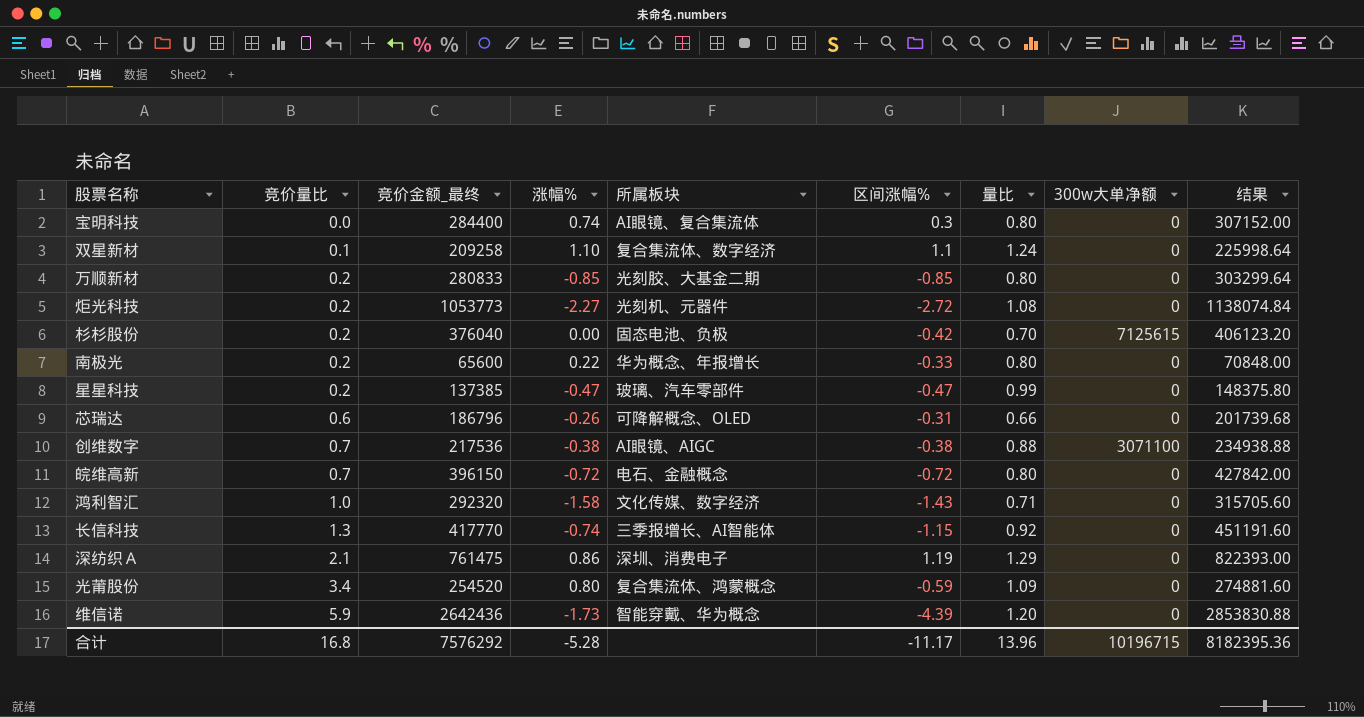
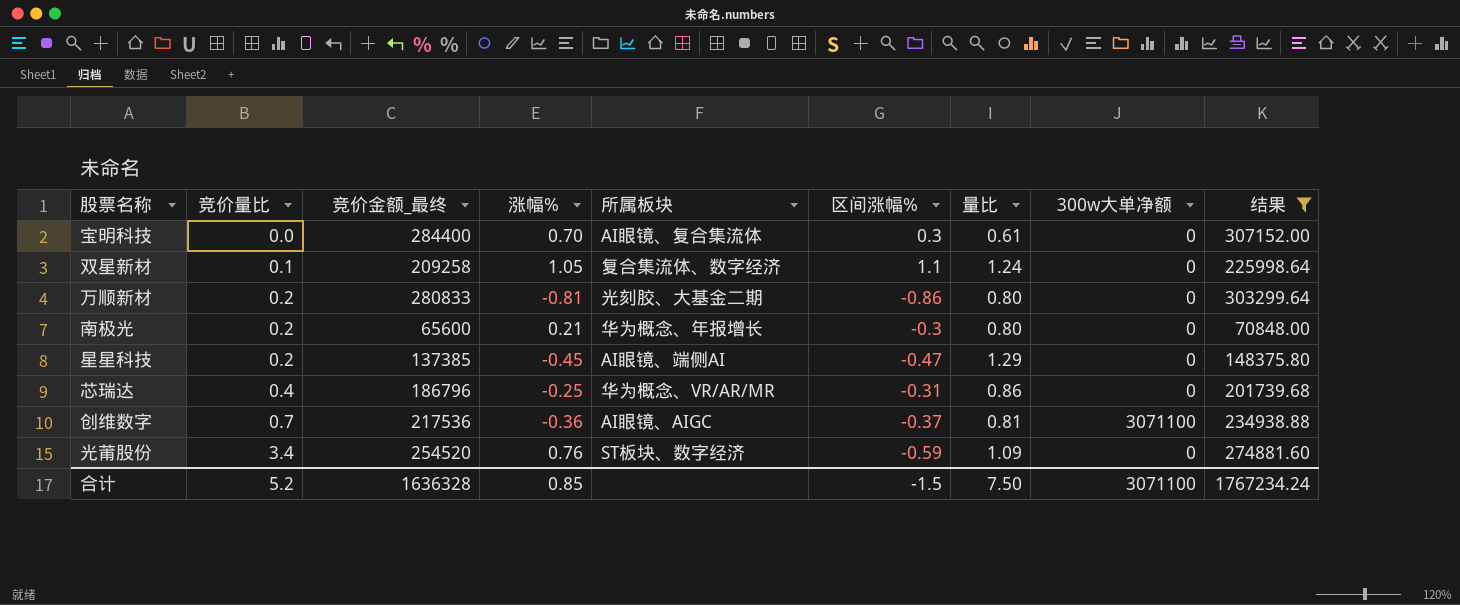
filter: none -> 结果 <= 307152.00
宝明科技 | 涨幅%: 0.74 -> 0.70
宝明科技 | 量比: 0.80 -> 0.61
双星新材 | 涨幅%: 1.10 -> 1.05
万顺新材 | 涨幅%: -0.85 -> -0.81
万顺新材 | 区间涨幅%: -0.85 -> -0.86
南极光 | 涨幅%: 0.22 -> 0.21
南极光 | 区间涨幅%: -0.33 -> -0.3
星星科技 | 涨幅%: -0.47 -> -0.45
星星科技 | 所属板块: 玻璃、汽车零部件 -> AI眼镜、端侧AI
星星科技 | 量比: 0.99 -> 1.29
芯瑞达 | 竞价量比: 0.6 -> 0.4
芯瑞达 | 涨幅%: -0.26 -> -0.25
芯瑞达 | 所属板块: 可降解概念、OLED -> 华为概念、VR/AR/MR
芯瑞达 | 量比: 0.66 -> 0.86
创维数字 | 涨幅%: -0.38 -> -0.36
创维数字 | 区间涨幅%: -0.38 -> -0.37
创维数字 | 量比: 0.88 -> 0.81
光莆股份 | 涨幅%: 0.80 -> 0.76
光莆股份 | 所属板块: 复合集流体、鸿蒙概念 -> ST板块、数字经济
合计 | 竞价量比: 16.8 -> 5.2
合计 | 竞价金额_最终: 7576292 -> 1636328
合计 | 涨幅%: -5.28 -> 0.85
合计 | 区间涨幅%: -11.17 -> -1.5
合计 | 量比: 13.96 -> 7.50
合计 | 300w大单净额: 10196715 -> 3071100
合计 | 结果: 8182395.36 -> 1767234.24

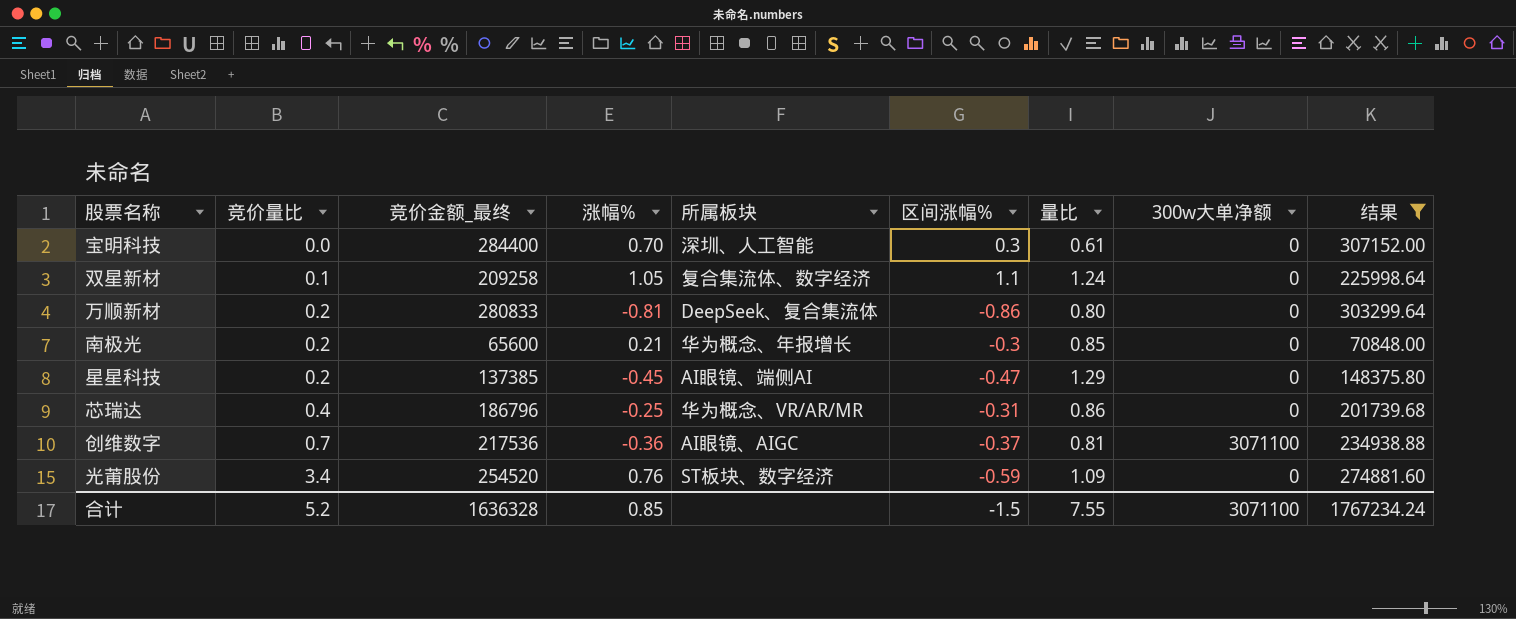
宝明科技 | 所属板块: AI眼镜、复合集流体 -> 深圳、人工智能
万顺新材 | 所属板块: 光刻胶、大基金二期 -> DeepSeek、复合集流体
南极光 | 量比: 0.80 -> 0.85
合计 | 量比: 7.50 -> 7.55

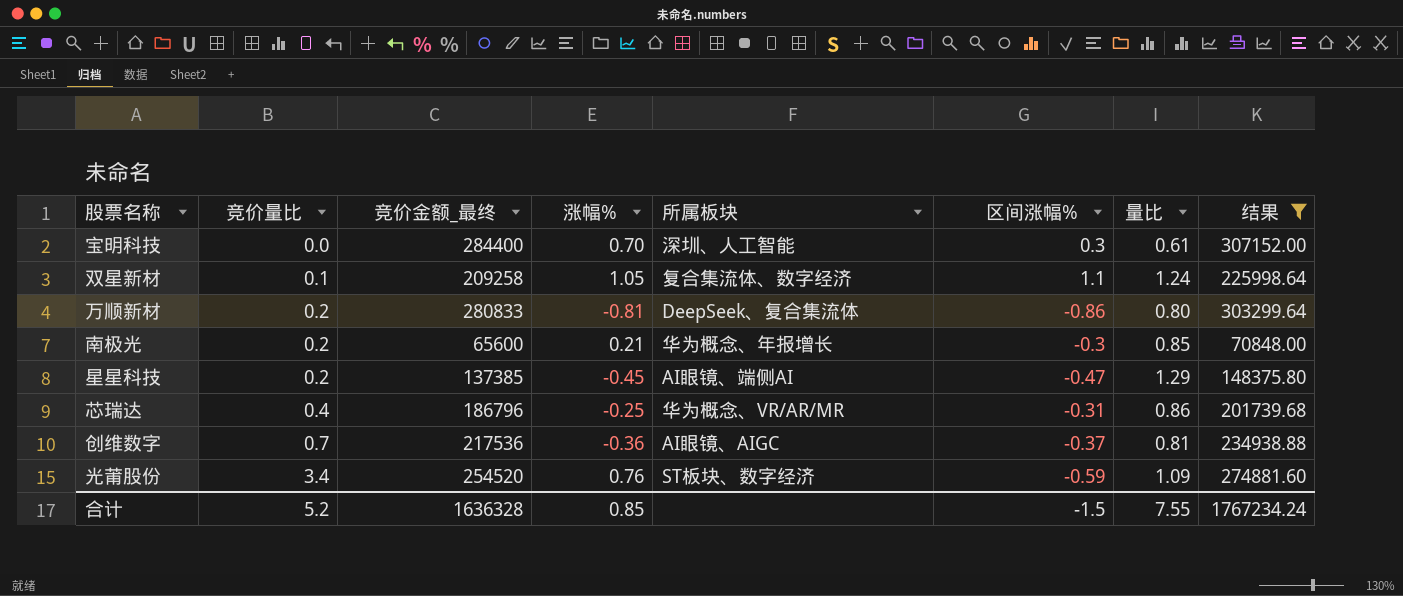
column 300w大单净额 | position: 8 -> none

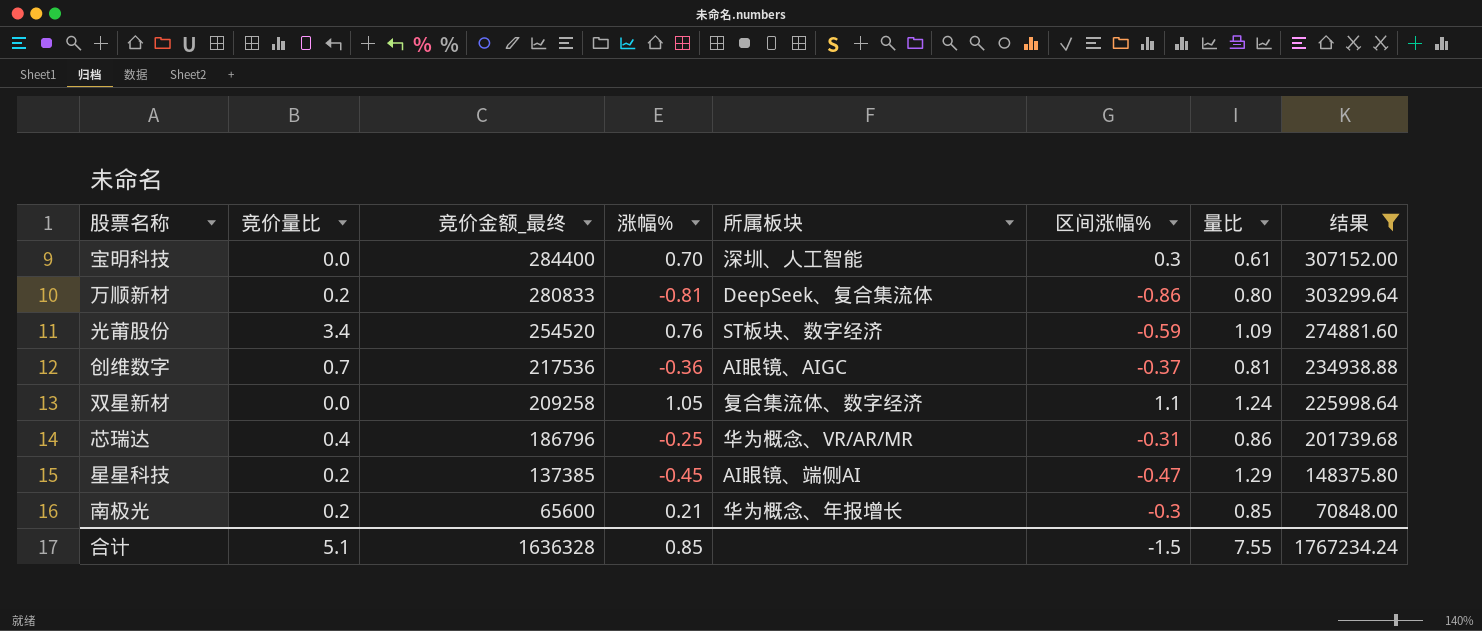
row order: 竞价量比 ascending -> 竞价金额_最终 descending
双星新材 | 竞价量比: 0.1 -> 0.0
合计 | 竞价量比: 5.2 -> 5.1

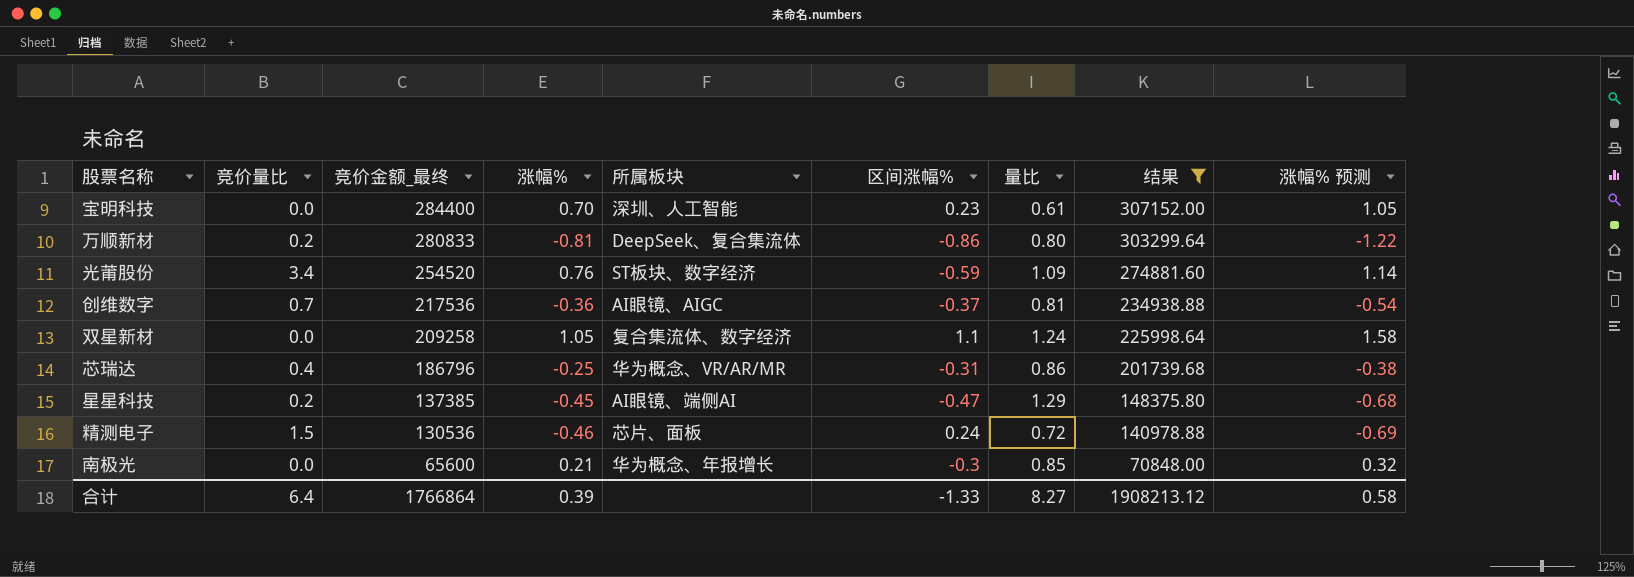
column 涨幅% 预测 | formula: none -> [涨幅%] * 1.5
宝明科技 | 区间涨幅%: 0.3 -> 0.23
row 精测电子: none -> 1.5 | 130536 | -0.46 | 芯片、面板 | 0.24 | 0.72 | 140978.88 | -0.69
南极光 | 竞价量比: 0.2 -> 0.0
合计 | 竞价量比: 5.1 -> 6.4
合计 | 竞价金额_最终: 1636328 -> 1766864
合计 | 涨幅%: 0.85 -> 0.39
合计 | 区间涨幅%: -1.5 -> -1.33
合计 | 量比: 7.55 -> 8.27
合计 | 结果: 1767234.24 -> 1908213.12

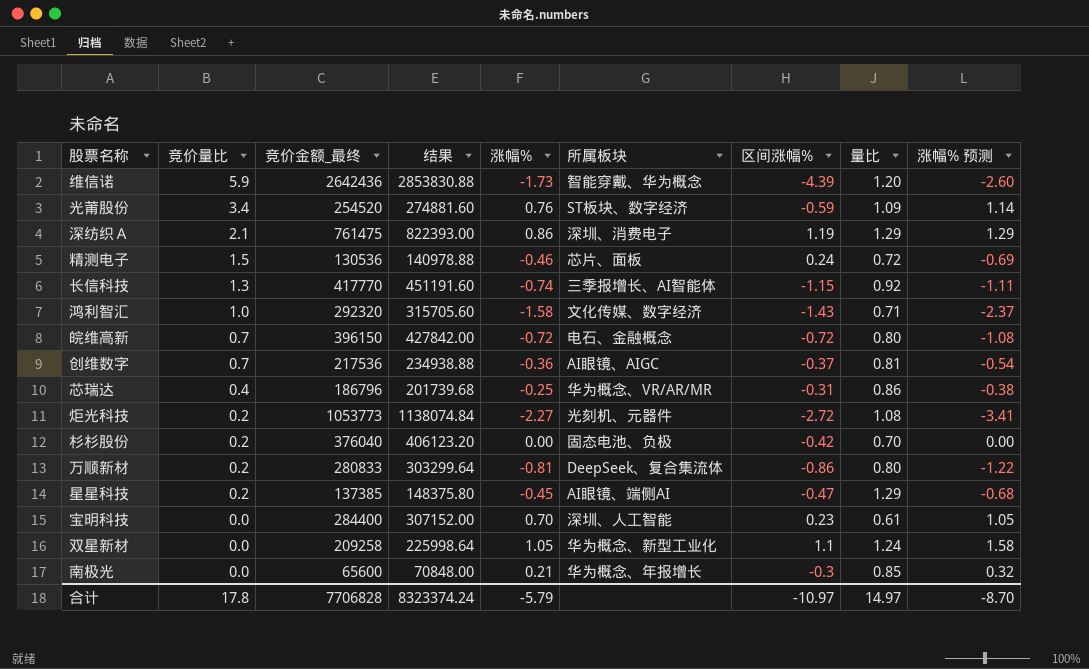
filter: 结果 <= 307152.00 -> none
row order: 竞价金额_最终 descending -> 竞价量比 descending
column 结果 | position: 8 -> 4
双星新材 | 所属板块: 复合集流体、数字经济 -> 华为概念、新型工业化
合计 | 竞价量比: 6.4 -> 17.8
合计 | 竞价金额_最终: 1766864 -> 7706828
合计 | 结果: 1908213.12 -> 8323374.24
合计 | 涨幅%: 0.39 -> -5.79
合计 | 区间涨幅%: -1.33 -> -10.97
合计 | 量比: 8.27 -> 14.97
合计 | 涨幅% 预测: 0.58 -> -8.70

